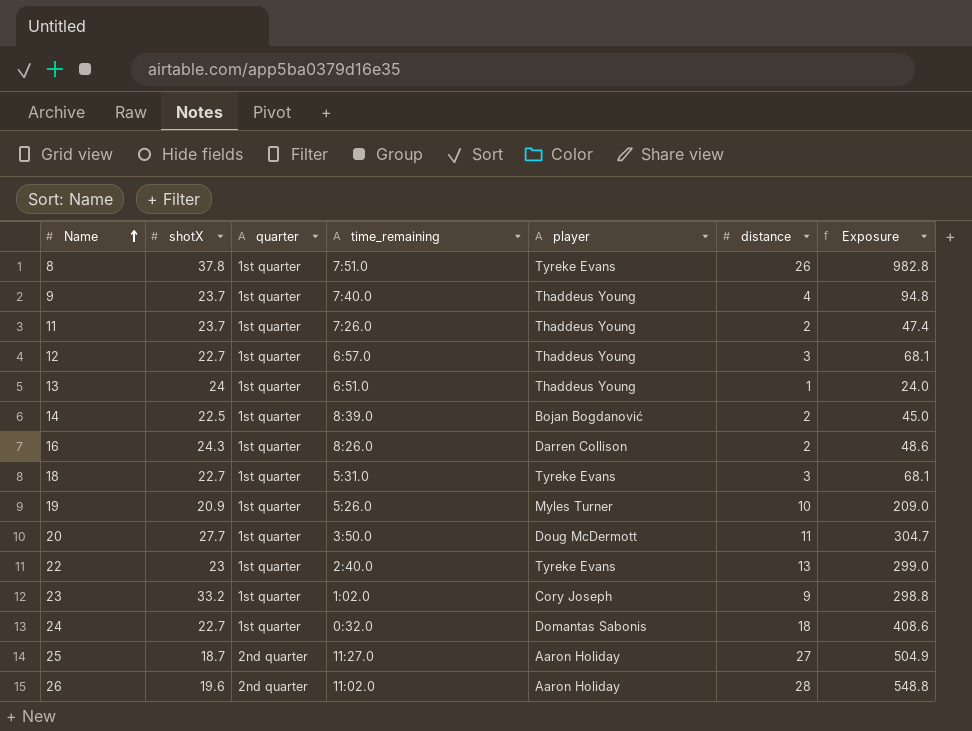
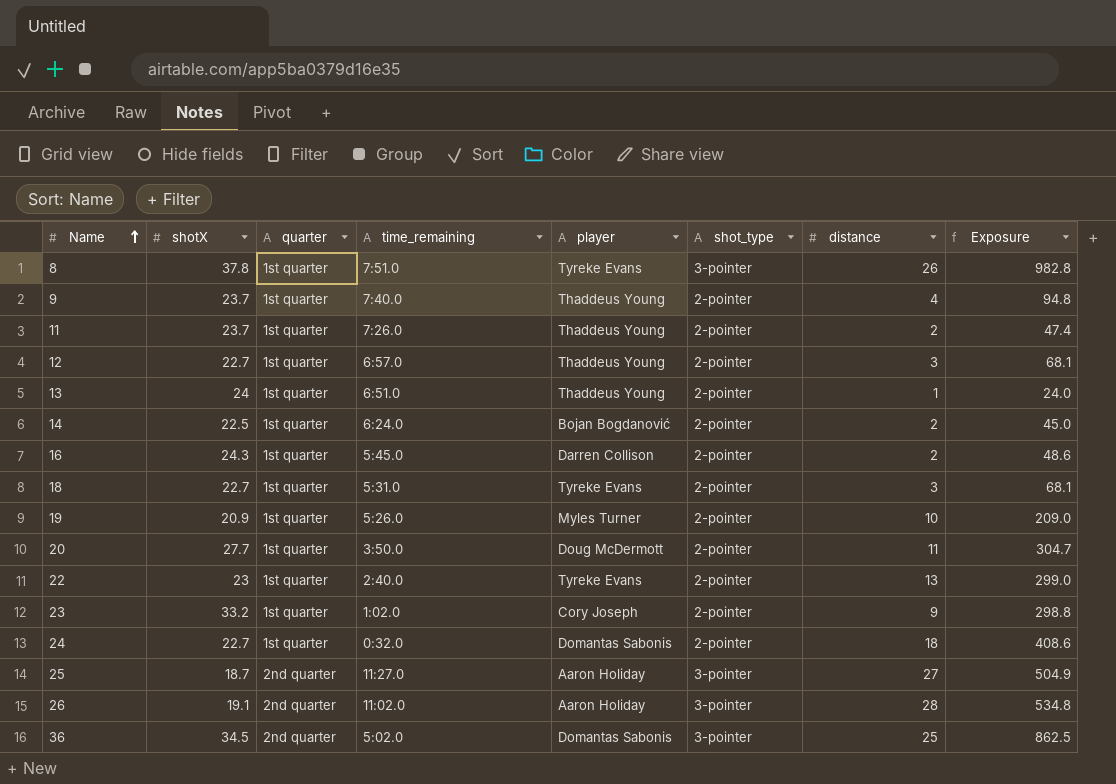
column shot_type | position: none -> 6
14 | time_remaining: 8:39.0 -> 6:24.0
16 | time_remaining: 8:26.0 -> 5:45.0
26 | shotX: 19.6 -> 19.1
26 | Exposure: 548.8 -> 534.8
row 36: none -> 34.5 | 2nd quarter | 5:02.0 | Domantas Sabonis | 3-pointer | 25 | 862.5

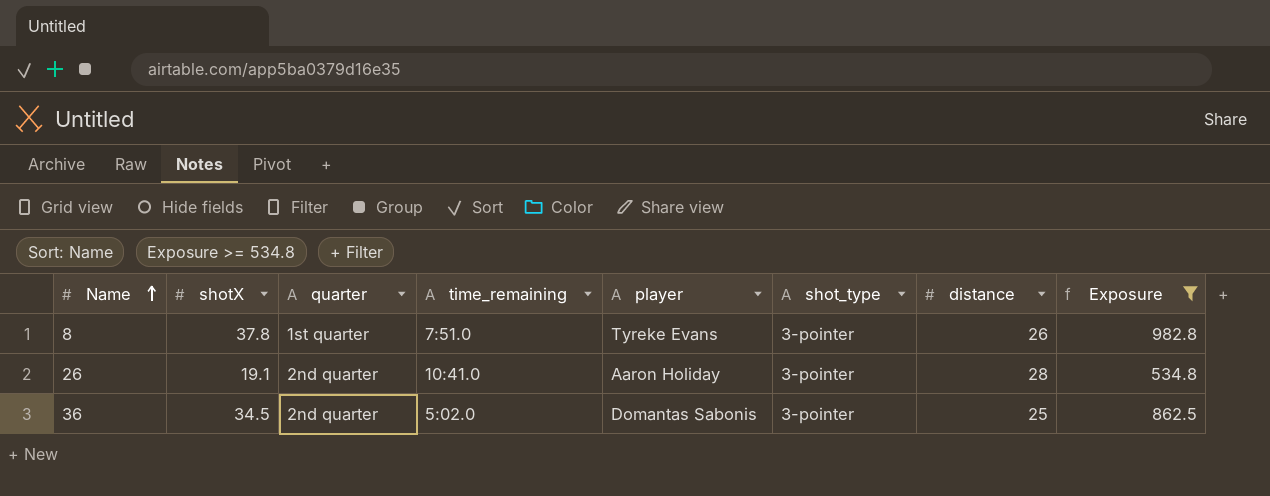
filter: none -> Exposure >= 534.8
26 | time_remaining: 11:02.0 -> 10:41.0

